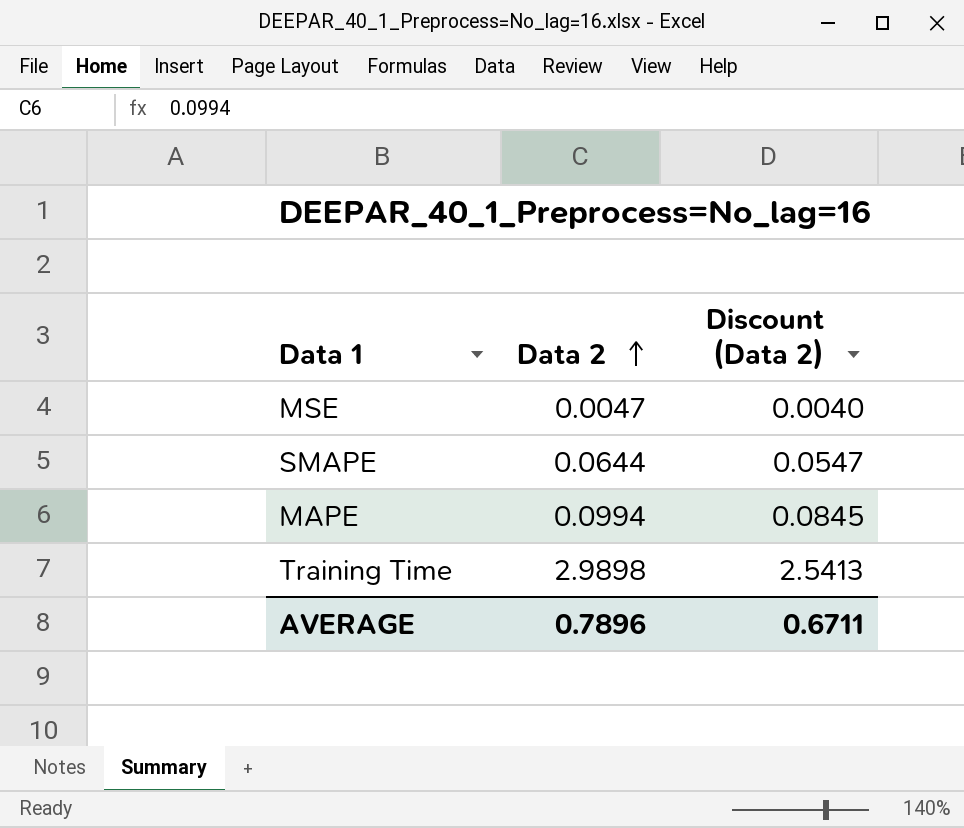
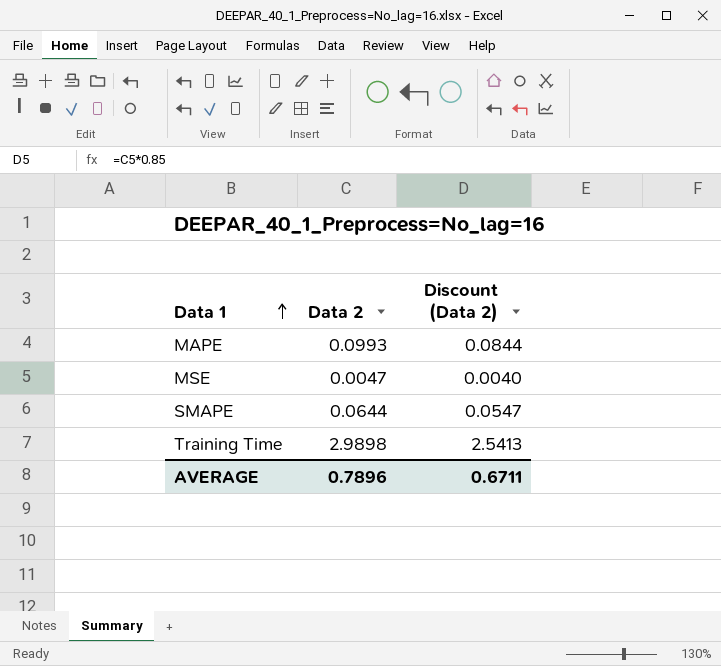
row order: Data 2 ascending -> Data 1 ascending
MAPE | Data 2: 0.0994 -> 0.0993
MAPE | Discount (Data 2): 0.0845 -> 0.0844

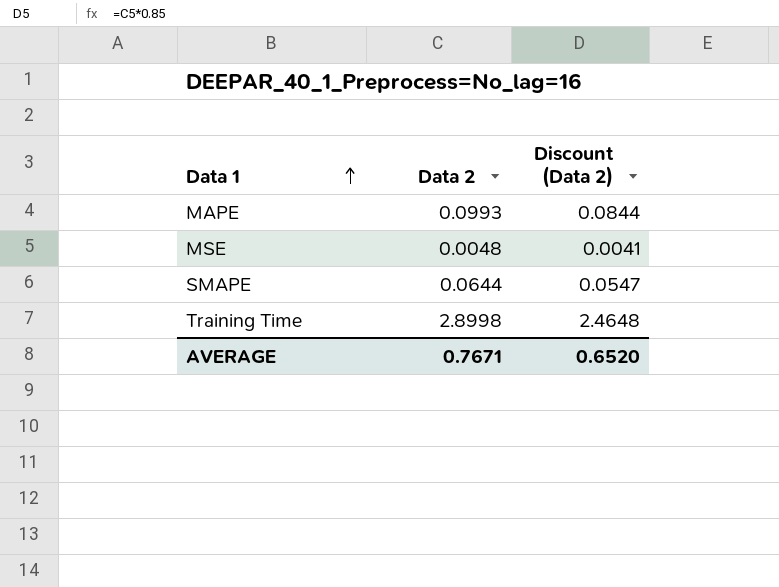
MSE | Data 2: 0.0047 -> 0.0048
MSE | Discount (Data 2): 0.0040 -> 0.0041
Training Time | Data 2: 2.9898 -> 2.8998
Training Time | Discount (Data 2): 2.5413 -> 2.4648
AVERAGE | Data 2: 0.7896 -> 0.7671
AVERAGE | Discount (Data 2): 0.6711 -> 0.6520

